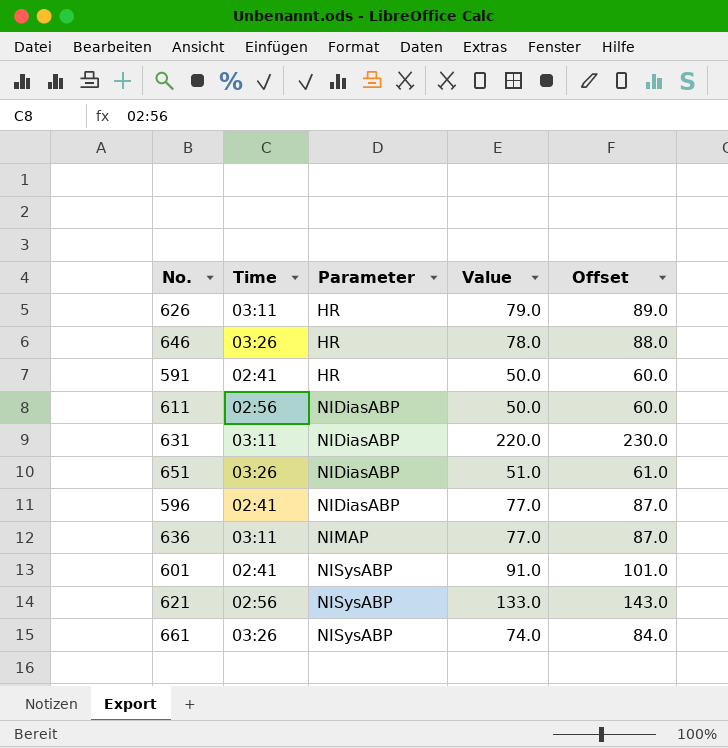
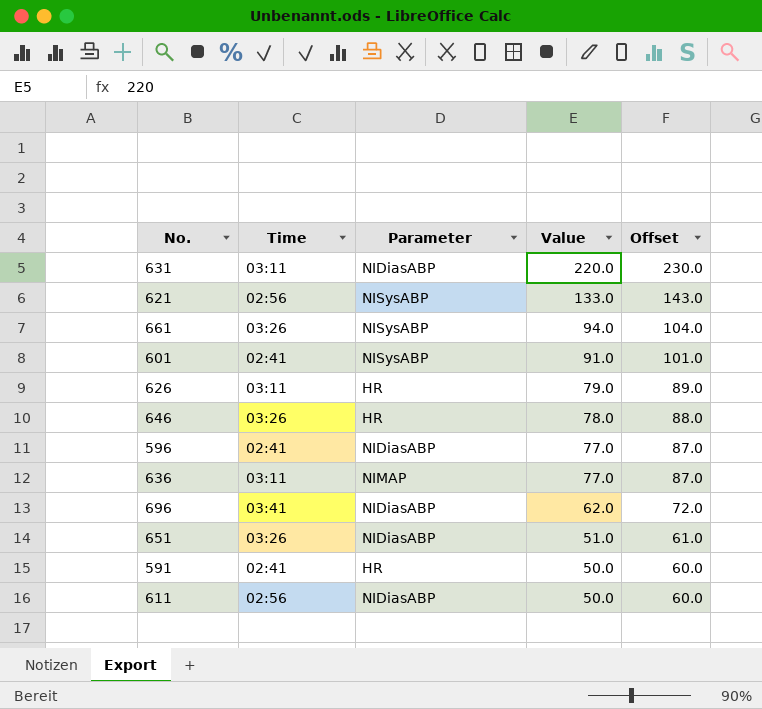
row order: Parameter ascending -> Value descending
661 | Value: 74.0 -> 94.0
661 | Offset: 84.0 -> 104.0
row 696: none -> 03:41 | NIDiasABP | 62.0 | 72.0

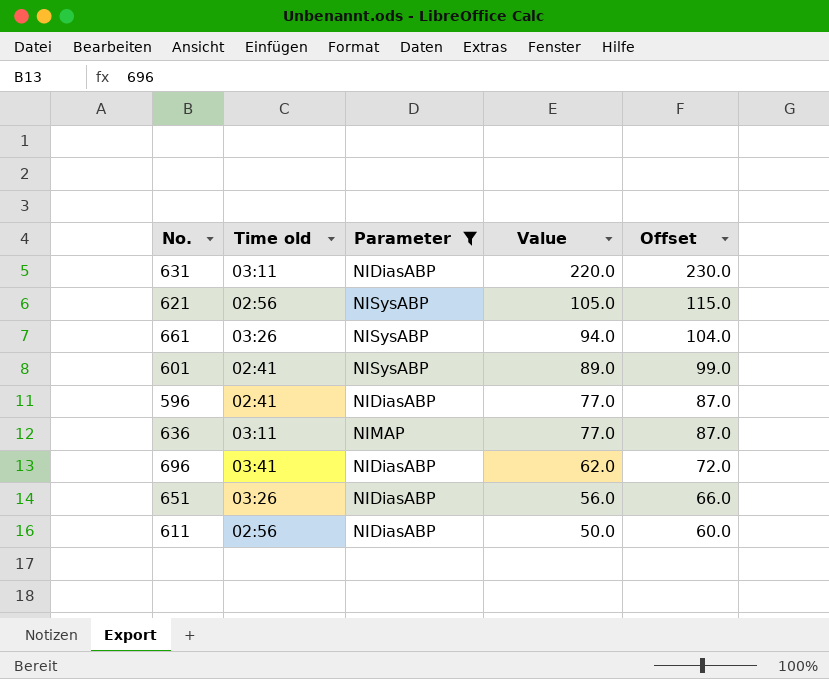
filter: none -> Parameter != HR
column name: Time -> Time old
621 | Value: 133.0 -> 105.0
621 | Offset: 143.0 -> 115.0
601 | Value: 91.0 -> 89.0
601 | Offset: 101.0 -> 99.0
651 | Value: 51.0 -> 56.0
651 | Offset: 61.0 -> 66.0

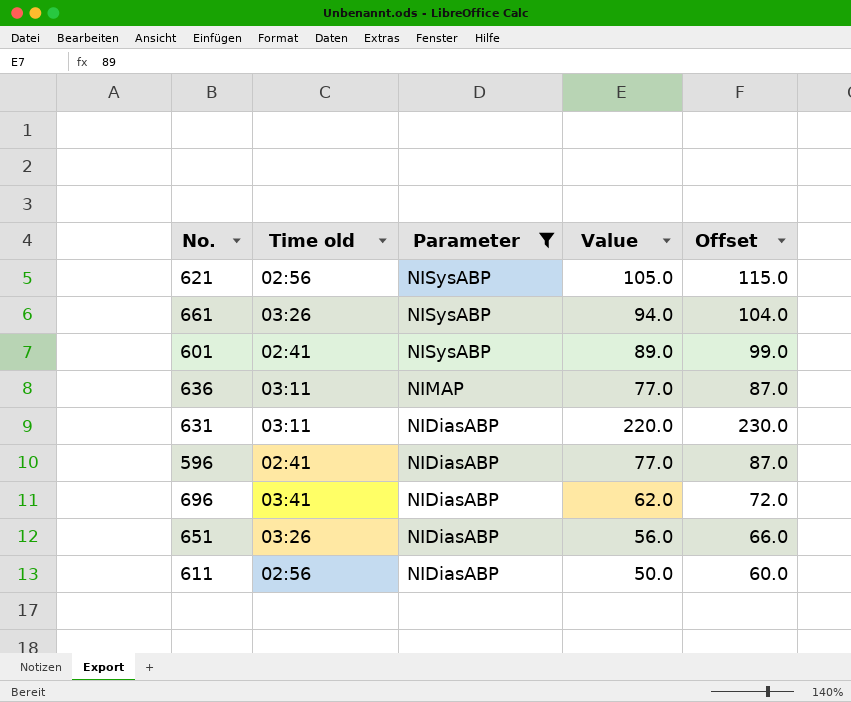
row order: Value descending -> Parameter descending

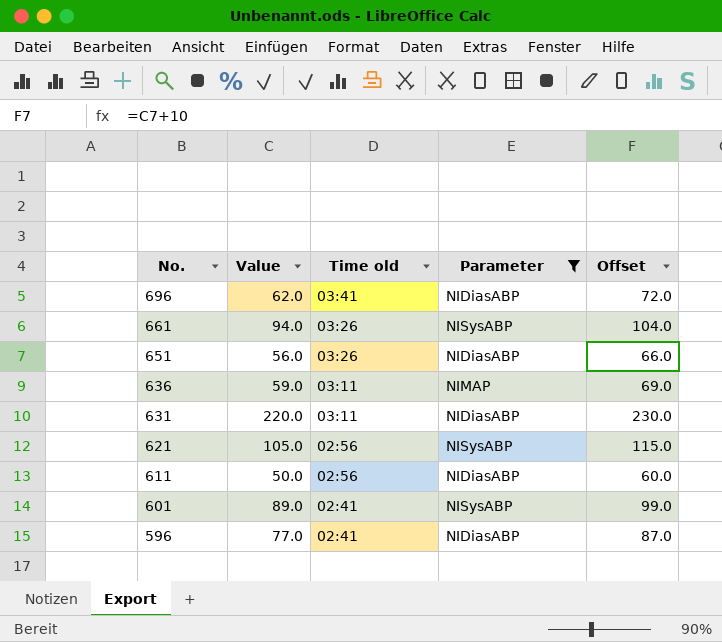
row order: Parameter descending -> No. descending
column Value | position: 4 -> 2
636 | Value: 77.0 -> 59.0
636 | Offset: 87.0 -> 69.0

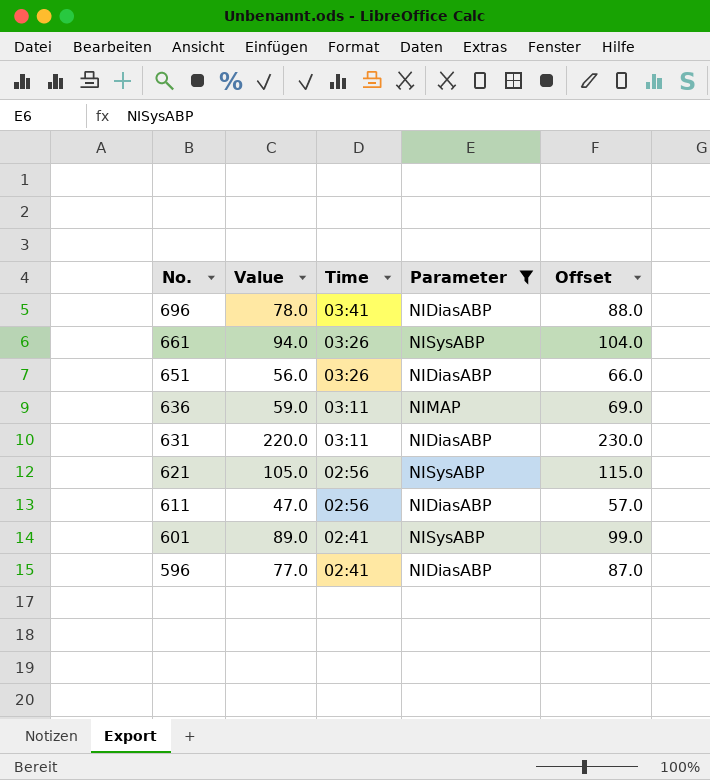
column name: Time old -> Time
696 | Value: 62.0 -> 78.0
696 | Offset: 72.0 -> 88.0
611 | Value: 50.0 -> 47.0
611 | Offset: 60.0 -> 57.0

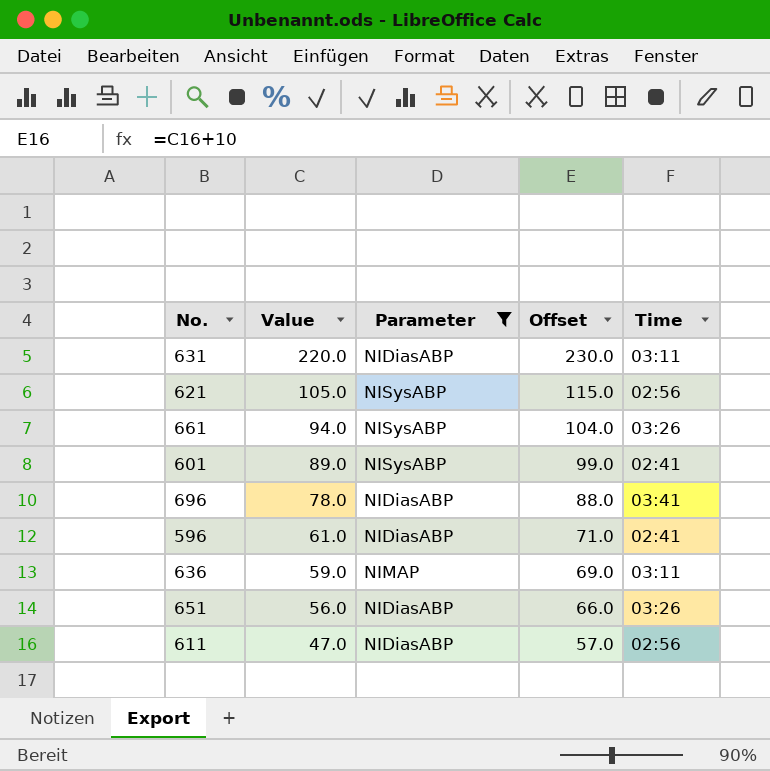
row order: No. descending -> Value descending
column Time | position: 3 -> 5
596 | Value: 77.0 -> 61.0
596 | Offset: 87.0 -> 71.0

